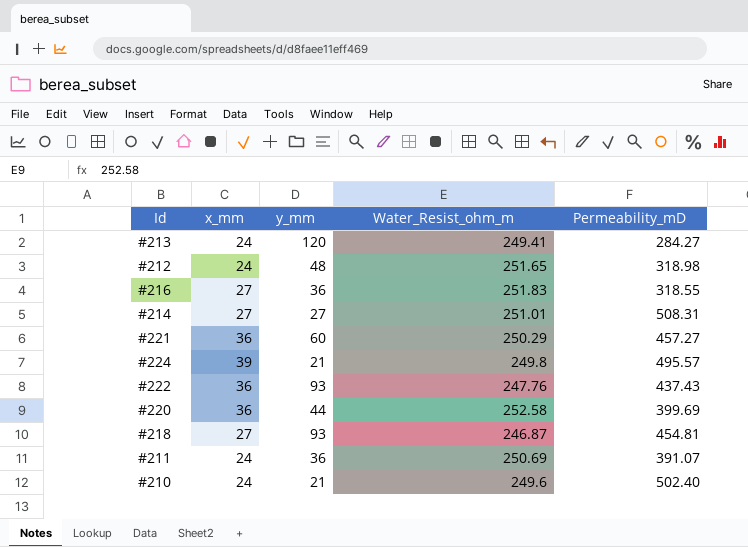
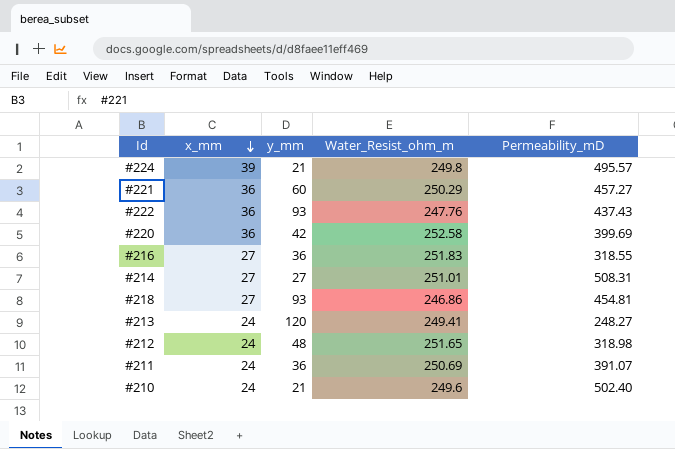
row order: none -> x_mm descending
#220 | y_mm: 44 -> 42
#218 | Water_Resist_ohm_m: 246.87 -> 246.86
#213 | Permeability_mD: 284.27 -> 248.27

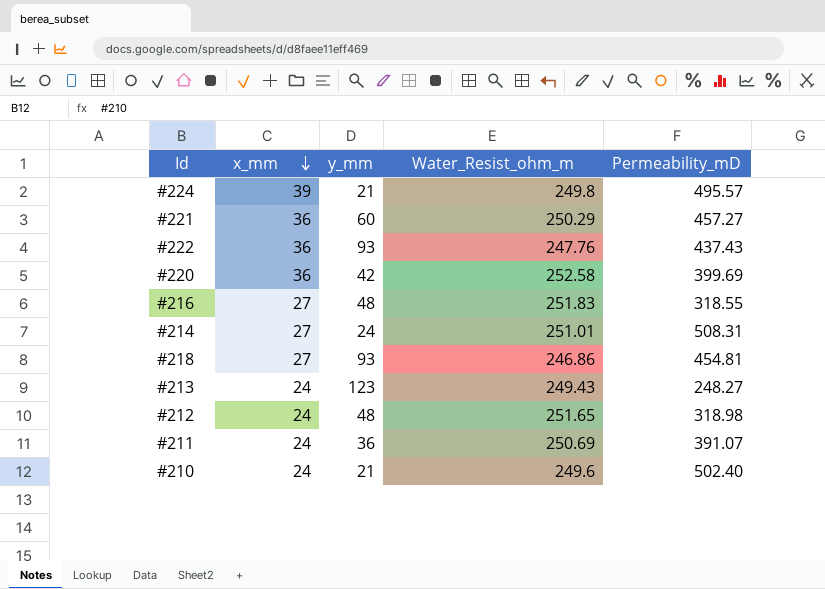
#216 | y_mm: 36 -> 48
#214 | y_mm: 27 -> 24
#213 | y_mm: 120 -> 123
#213 | Water_Resist_ohm_m: 249.41 -> 249.43

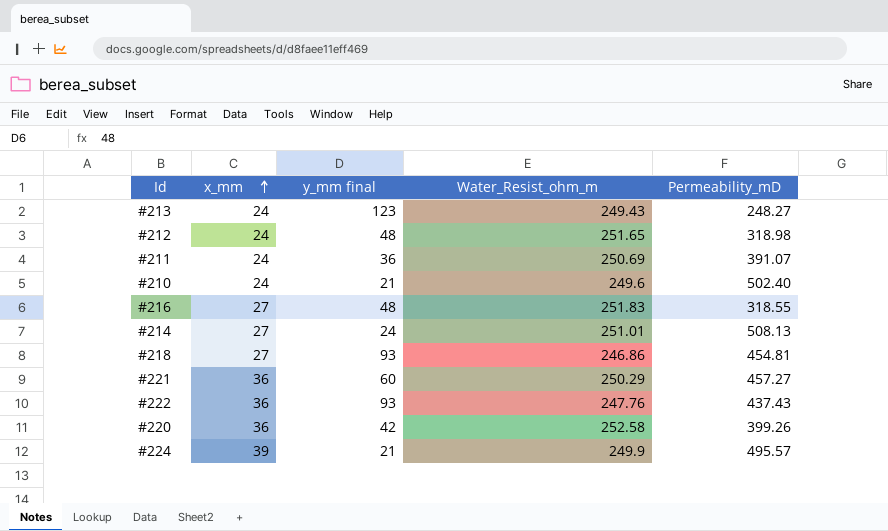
row order: x_mm descending -> x_mm ascending
column name: y_mm -> y_mm final
#214 | Permeability_mD: 508.31 -> 508.13
#220 | Permeability_mD: 399.69 -> 399.26
#224 | Water_Resist_ohm_m: 249.8 -> 249.9

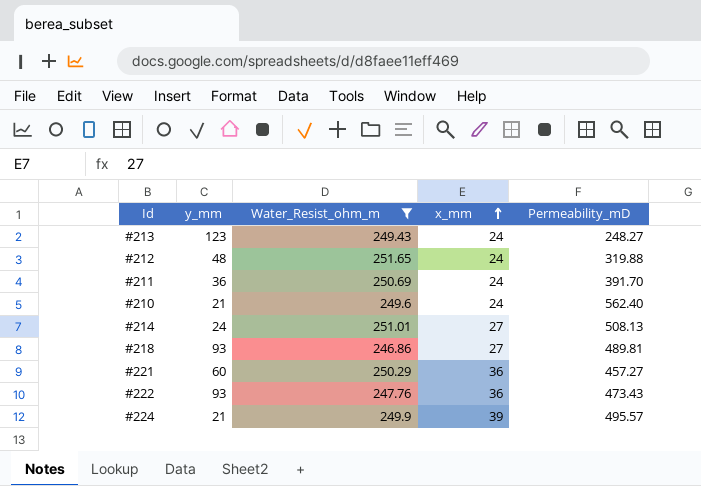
filter: none -> Water_Resist_ohm_m <= 251.65
column name: y_mm final -> y_mm
column x_mm | position: 2 -> 4
#212 | Permeability_mD: 318.98 -> 319.88
#211 | Permeability_mD: 391.07 -> 391.70
#210 | Permeability_mD: 502.40 -> 562.40
#218 | Permeability_mD: 454.81 -> 489.81
#222 | Permeability_mD: 437.43 -> 473.43

